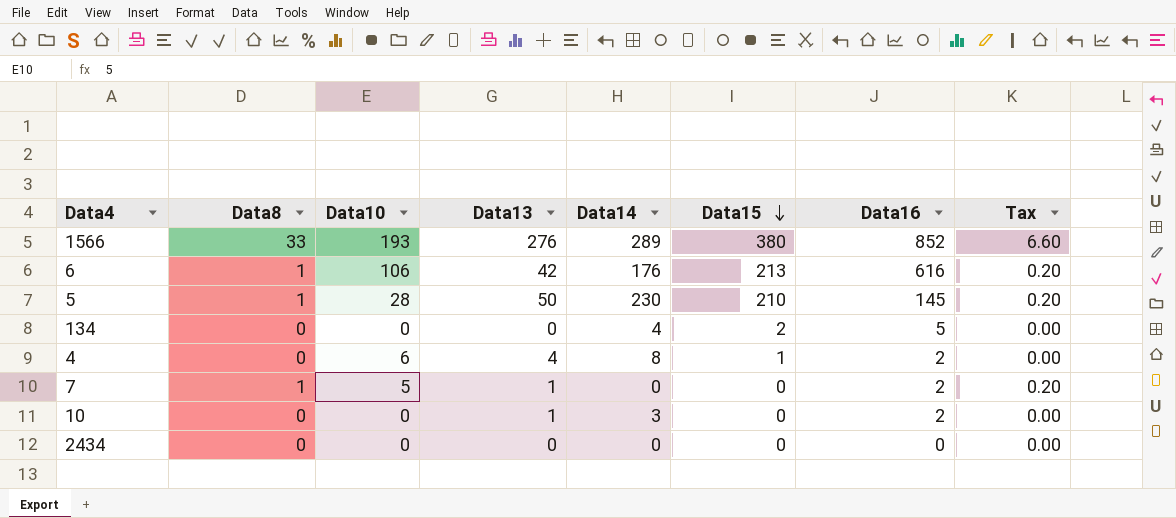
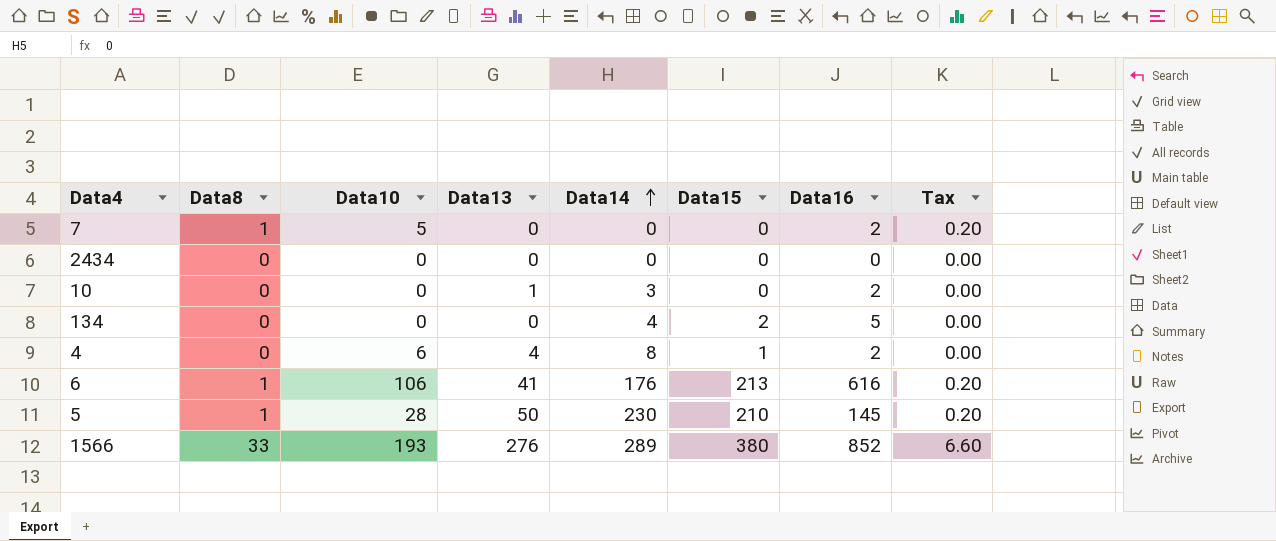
row order: Data15 descending -> Data14 ascending
7 | Data13: 1 -> 0
6 | Data13: 42 -> 41

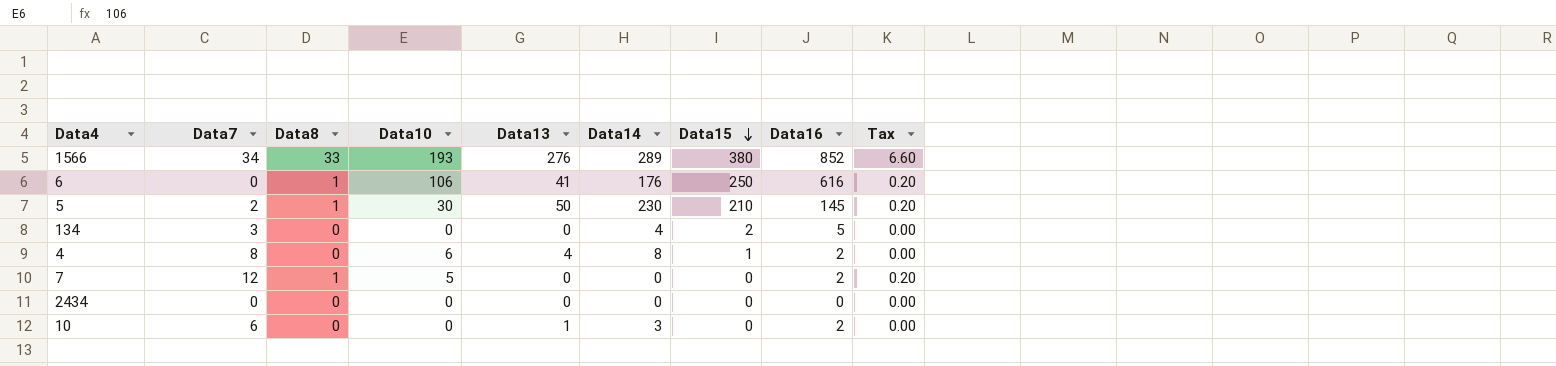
row order: Data14 ascending -> Data15 descending
column Data7 | position: none -> 2
6 | Data15: 213 -> 250
5 | Data10: 28 -> 30

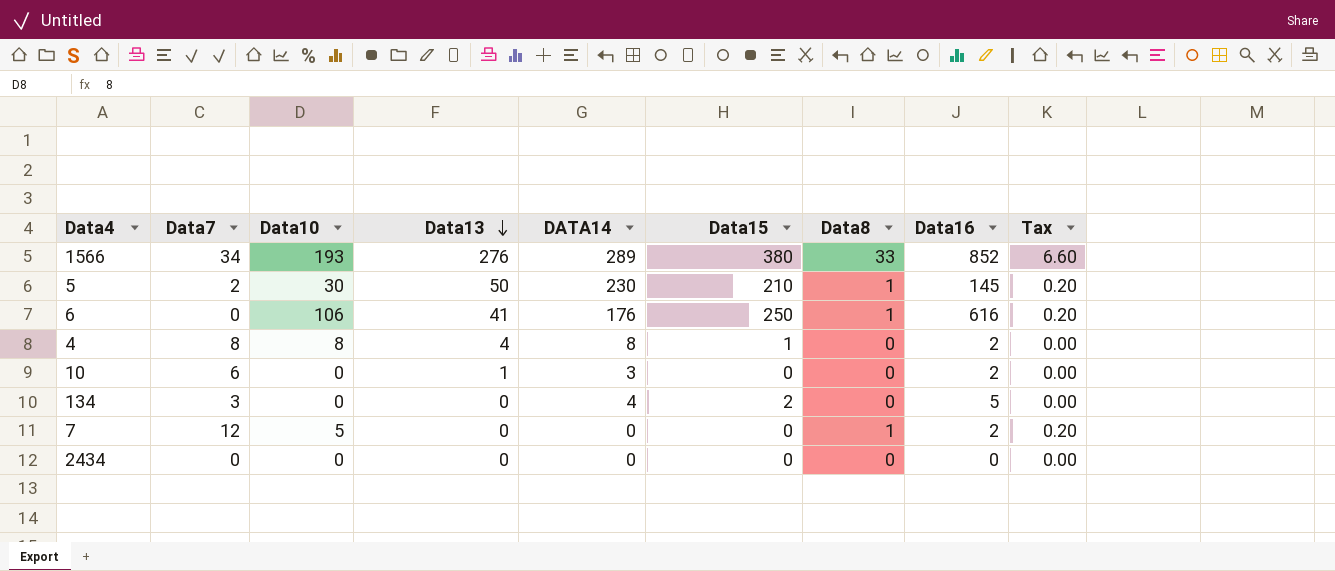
row order: Data15 descending -> Data13 descending
column name: Data14 -> DATA14
column Data8 | position: 3 -> 7
4 | Data10: 6 -> 8

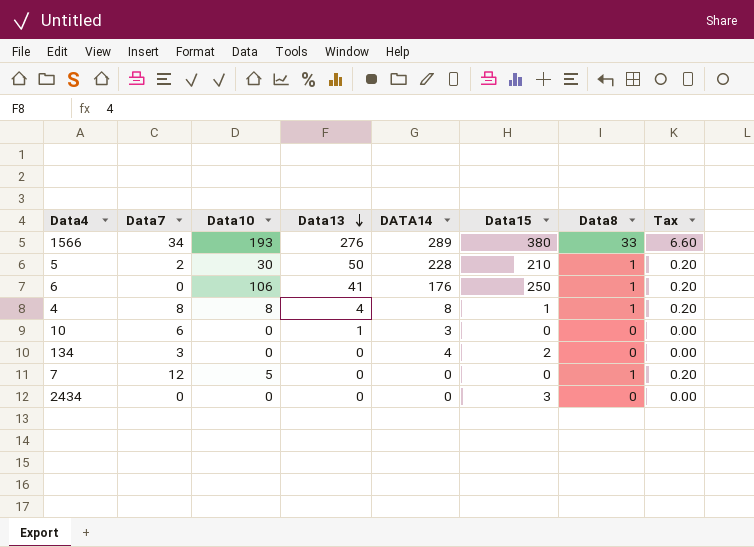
column Data16 | position: 8 -> none
5 | DATA14: 230 -> 228
4 | Data8: 0 -> 1
4 | Tax: 0.00 -> 0.20
2434 | Data15: 0 -> 3

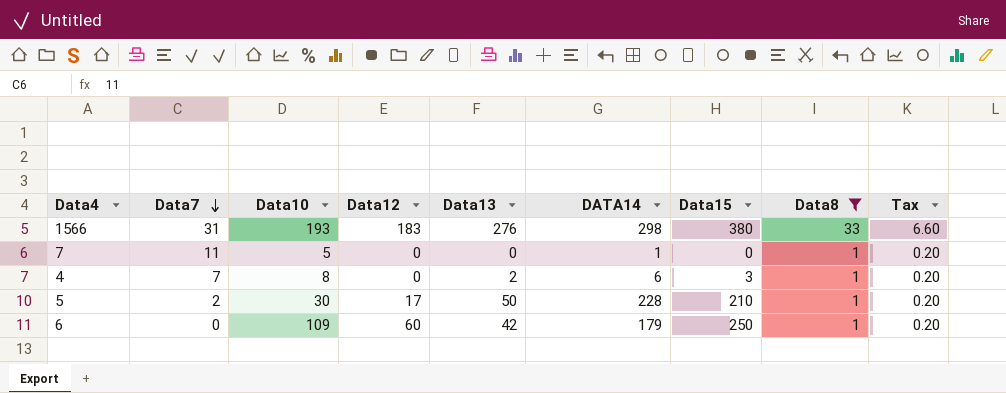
filter: none -> Data8 != 0
row order: Data13 descending -> Data7 descending
column Data12 | position: none -> 4
1566 | Data7: 34 -> 31
1566 | DATA14: 289 -> 298
7 | Data7: 12 -> 11
7 | DATA14: 0 -> 1
4 | Data7: 8 -> 7
4 | Data13: 4 -> 2
4 | DATA14: 8 -> 6
4 | Data15: 1 -> 3
6 | Data10: 106 -> 109
6 | Data13: 41 -> 42
6 | DATA14: 176 -> 179

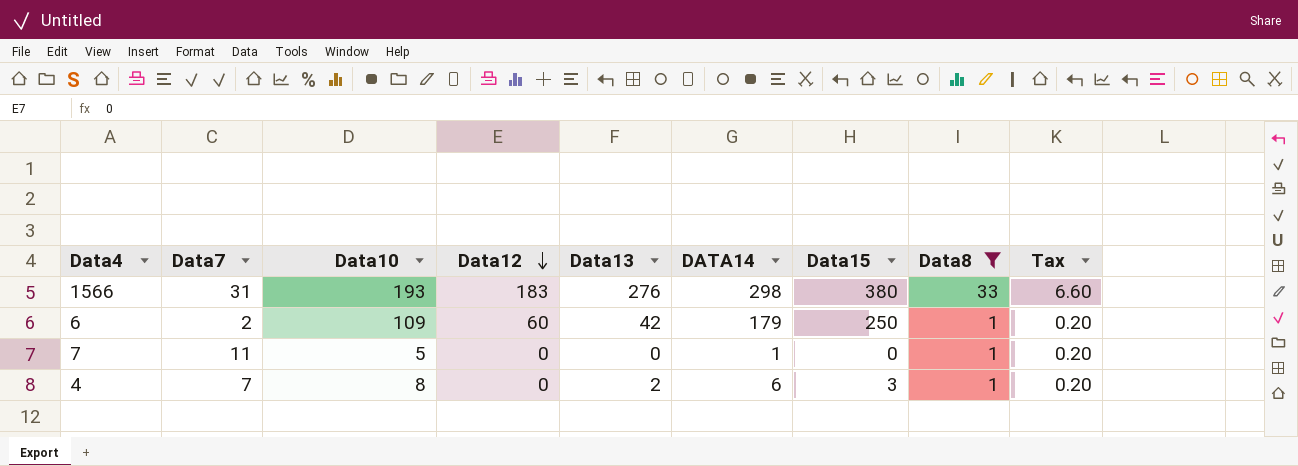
row order: Data7 descending -> Data12 descending
row 5: 2 | 30 | 17 | 50 | 228 | 210 | 1 | 0.20 -> none
6 | Data7: 0 -> 2

